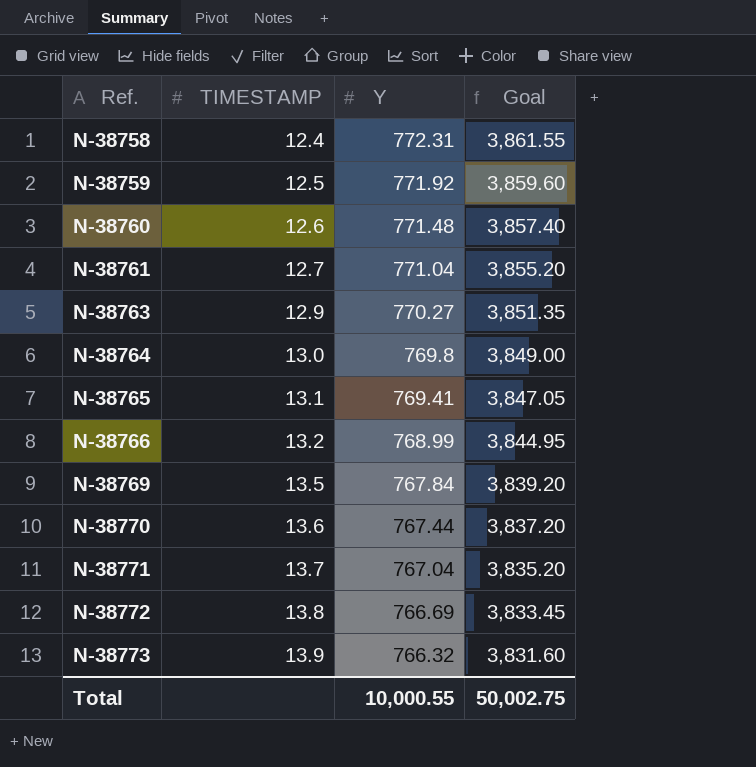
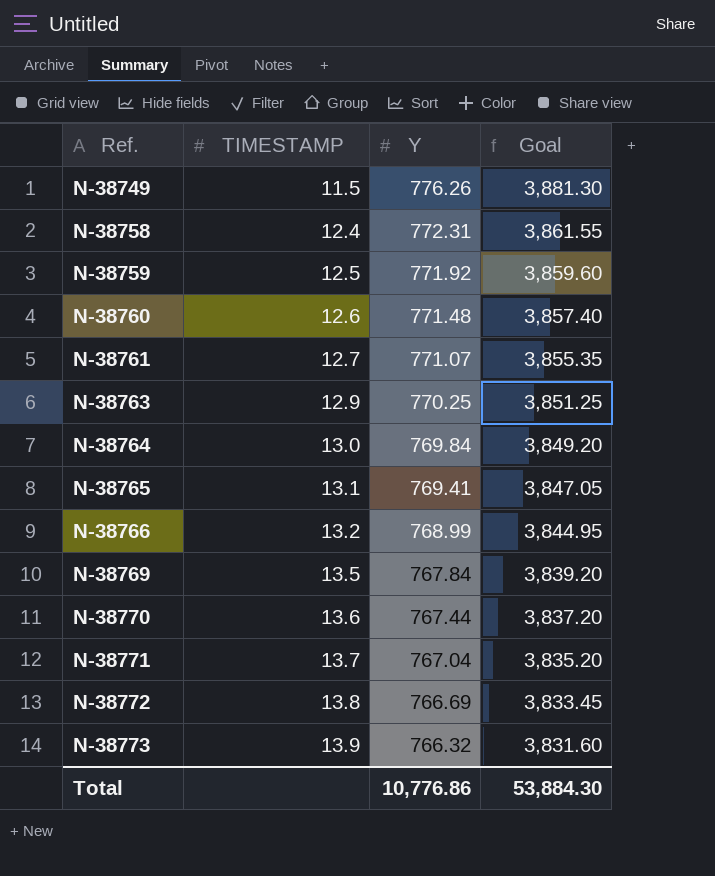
row N-38749: none -> 11.5 | 776.26 | 3,881.30
N-38761 | Y: 771.04 -> 771.07
N-38761 | Goal: 3,855.20 -> 3,855.35
N-38763 | Y: 770.27 -> 770.25
N-38763 | Goal: 3,851.35 -> 3,851.25
N-38764 | Y: 769.8 -> 769.84
N-38764 | Goal: 3,849.00 -> 3,849.20
Total | Y: 10,000.55 -> 10,776.86
Total | Goal: 50,002.75 -> 53,884.30

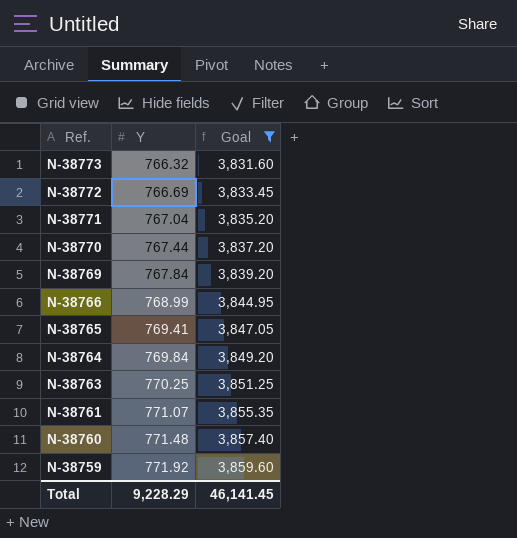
filter: none -> Goal <= 3,859.60
row order: Ref. ascending -> Ref. descending
column TIMESTAMP | position: 2 -> none
Total | Y: 10,776.86 -> 9,228.29
Total | Goal: 53,884.30 -> 46,141.45

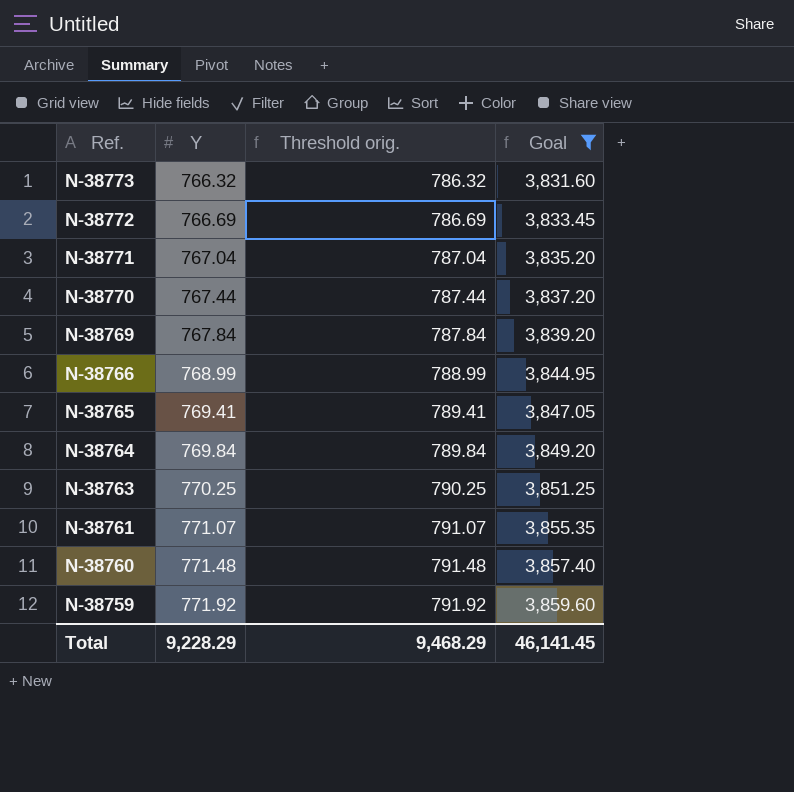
column Threshold orig. | formula: none -> [Y] + 20

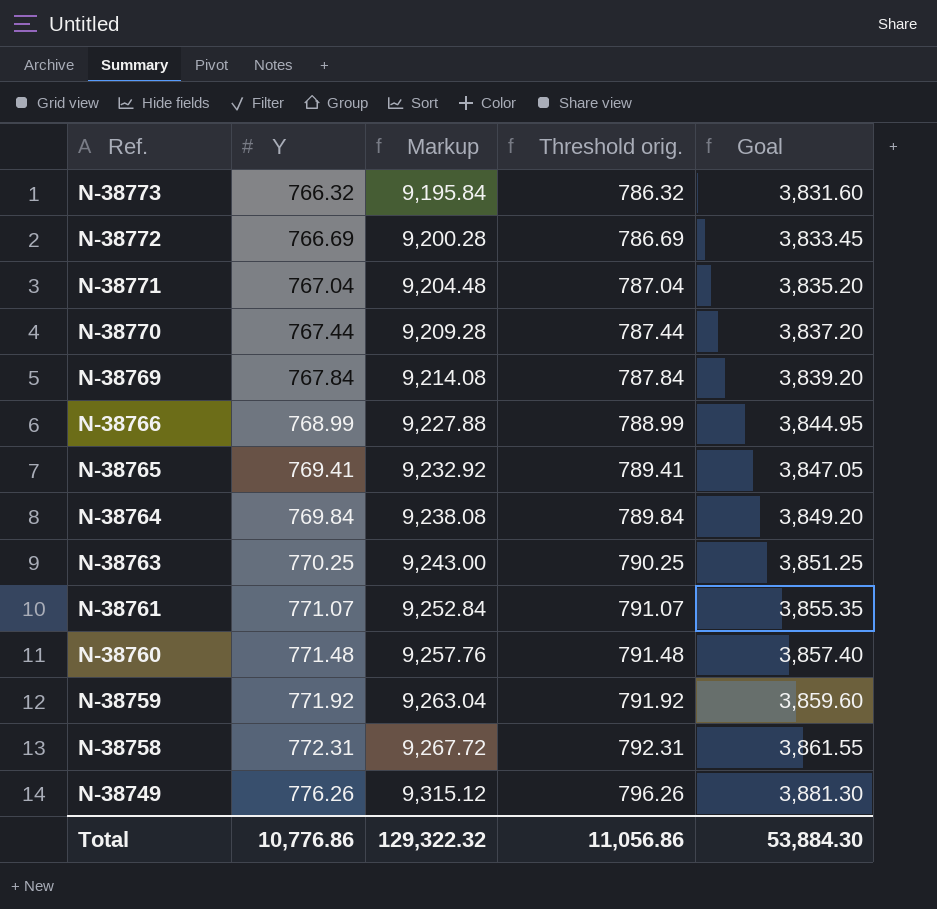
filter: Goal <= 3,859.60 -> none
column Markup | formula: none -> [Y] * 12
Total | Y: 9,228.29 -> 10,776.86
Total | Threshold orig.: 9,468.29 -> 11,056.86
Total | Goal: 46,141.45 -> 53,884.30

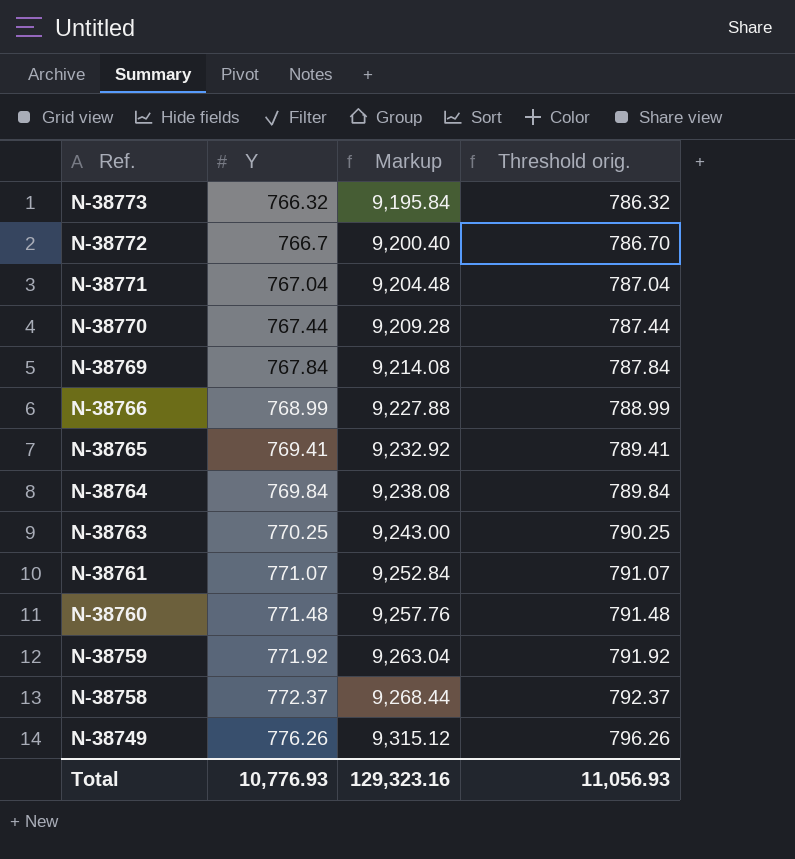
column Goal | formula: [Y] * 5 -> none
N-38772 | Y: 766.69 -> 766.7
N-38772 | Markup: 9,200.28 -> 9,200.40
N-38772 | Threshold orig.: 786.69 -> 786.70
N-38758 | Y: 772.31 -> 772.37
N-38758 | Markup: 9,267.72 -> 9,268.44
N-38758 | Threshold orig.: 792.31 -> 792.37
Total | Y: 10,776.86 -> 10,776.93
Total | Markup: 129,322.32 -> 129,323.16
Total | Threshold orig.: 11,056.86 -> 11,056.93

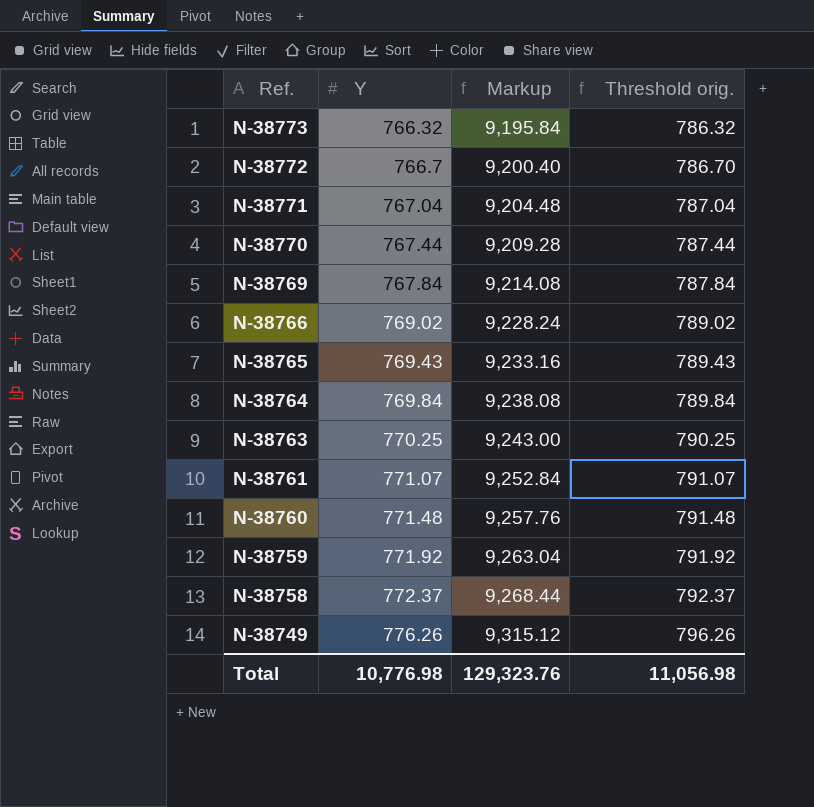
N-38766 | Y: 768.99 -> 769.02
N-38766 | Markup: 9,227.88 -> 9,228.24
N-38766 | Threshold orig.: 788.99 -> 789.02
N-38765 | Y: 769.41 -> 769.43
N-38765 | Markup: 9,232.92 -> 9,233.16
N-38765 | Threshold orig.: 789.41 -> 789.43
Total | Y: 10,776.93 -> 10,776.98
Total | Markup: 129,323.16 -> 129,323.76
Total | Threshold orig.: 11,056.93 -> 11,056.98

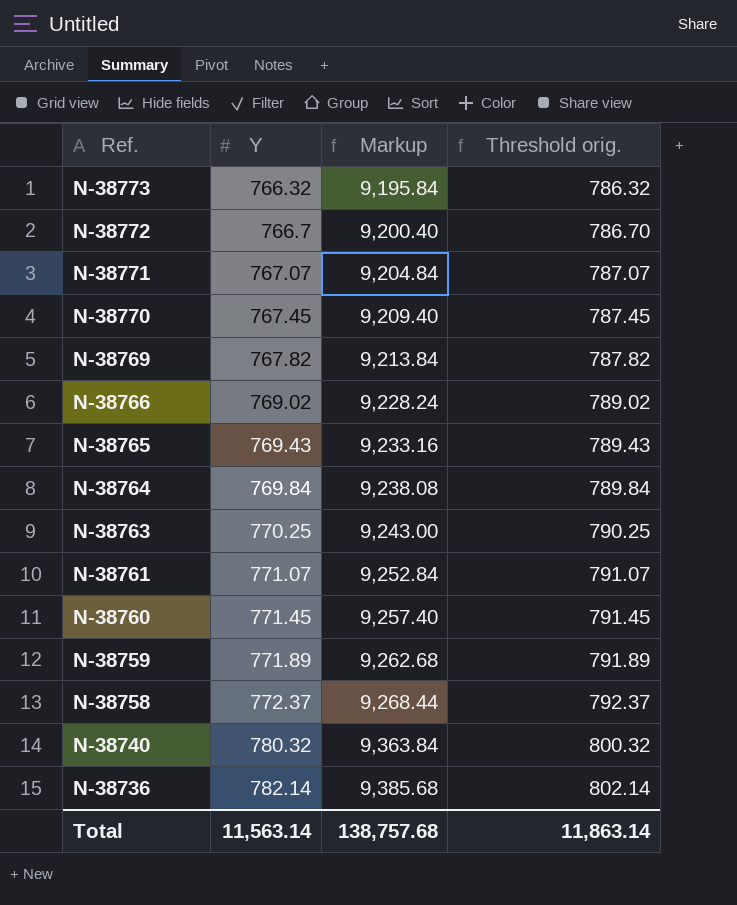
row N-38749: 776.26 | 9,315.12 | 796.26 -> none
N-38771 | Y: 767.04 -> 767.07
N-38771 | Markup: 9,204.48 -> 9,204.84
N-38771 | Threshold orig.: 787.04 -> 787.07
N-38770 | Y: 767.44 -> 767.45
N-38770 | Markup: 9,209.28 -> 9,209.40
N-38770 | Threshold orig.: 787.44 -> 787.45
N-38769 | Y: 767.84 -> 767.82
N-38769 | Markup: 9,214.08 -> 9,213.84
N-38769 | Threshold orig.: 787.84 -> 787.82
N-38760 | Y: 771.48 -> 771.45
N-38760 | Markup: 9,257.76 -> 9,257.40
N-38760 | Threshold orig.: 791.48 -> 791.45
N-38759 | Y: 771.92 -> 771.89
N-38759 | Markup: 9,263.04 -> 9,262.68
N-38759 | Threshold orig.: 791.92 -> 791.89
row N-38740: none -> 780.32 | 9,363.84 | 800.32
row N-38736: none -> 782.14 | 9,385.68 | 802.14
Total | Y: 10,776.98 -> 11,563.14
Total | Markup: 129,323.76 -> 138,757.68
Total | Threshold orig.: 11,056.98 -> 11,863.14

